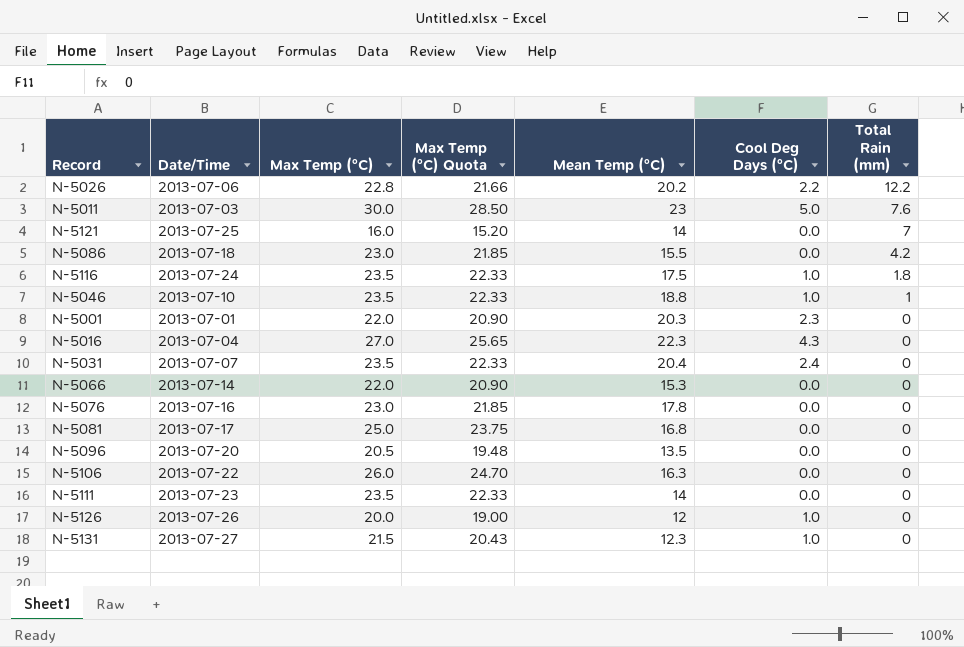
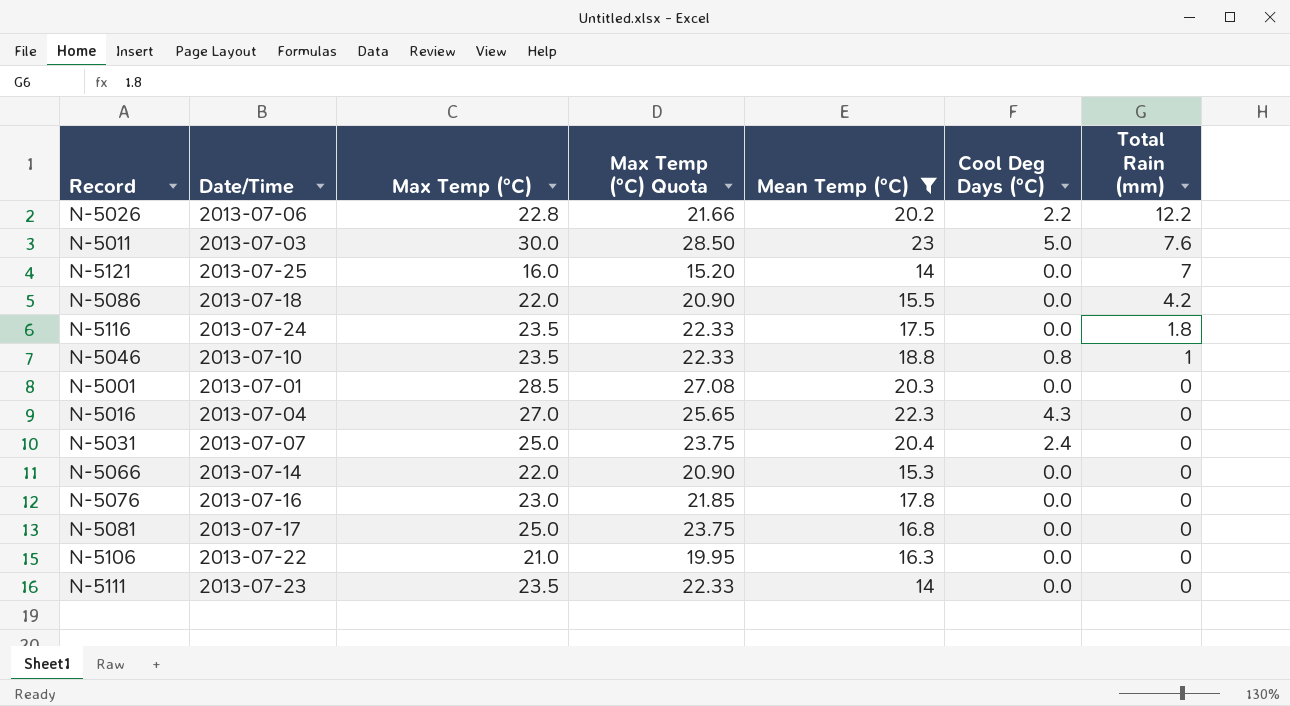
filter: none -> Mean Temp (°C) >= 14
N-5086 | Max Temp (°C): 23.0 -> 22.0
N-5086 | Max Temp (°C) Quota: 21.85 -> 20.90
N-5116 | Cool Deg Days (°C): 1.0 -> 0.0
N-5046 | Cool Deg Days (°C): 1.0 -> 0.8
N-5001 | Max Temp (°C): 22.0 -> 28.5
N-5001 | Max Temp (°C) Quota: 20.90 -> 27.08
N-5001 | Cool Deg Days (°C): 2.3 -> 0.0
N-5031 | Max Temp (°C): 23.5 -> 25.0
N-5031 | Max Temp (°C) Quota: 22.33 -> 23.75
N-5106 | Max Temp (°C): 26.0 -> 21.0
N-5106 | Max Temp (°C) Quota: 24.70 -> 19.95

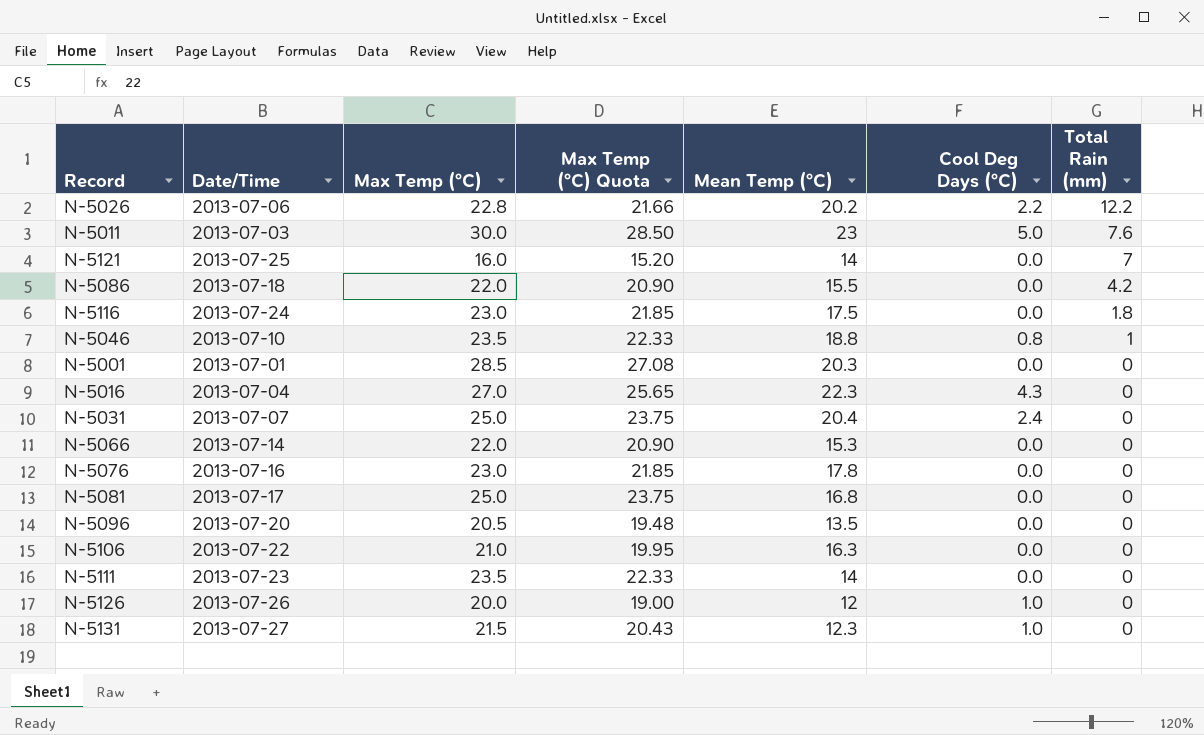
filter: Mean Temp (°C) >= 14 -> none
N-5116 | Max Temp (°C): 23.5 -> 23.0
N-5116 | Max Temp (°C) Quota: 22.33 -> 21.85

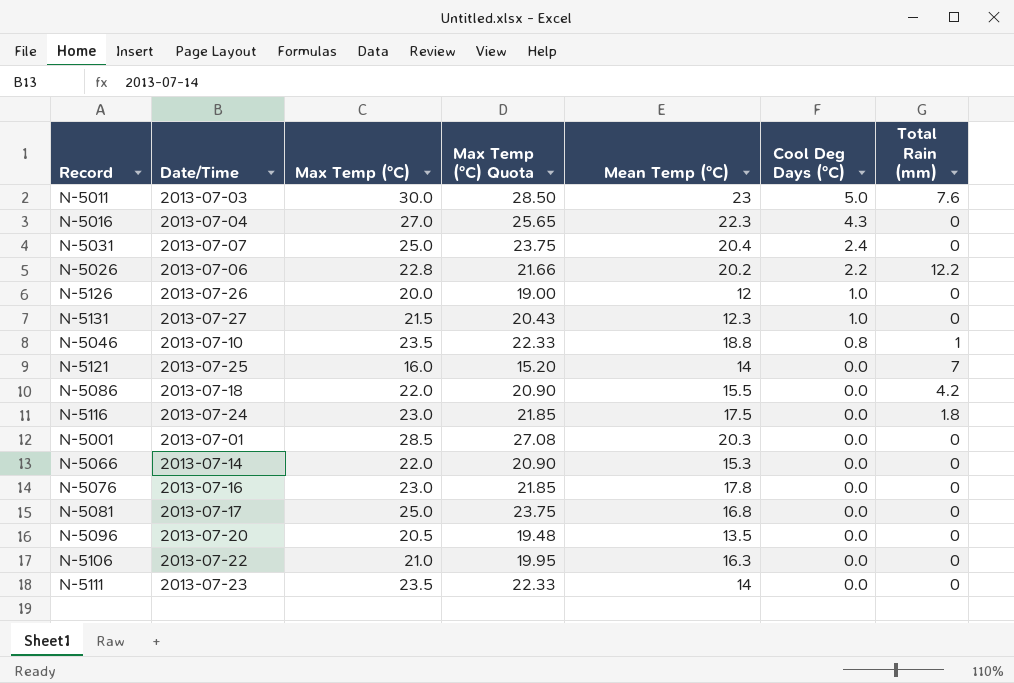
row order: Total Rain (mm) descending -> Cool Deg Days (°C) descending

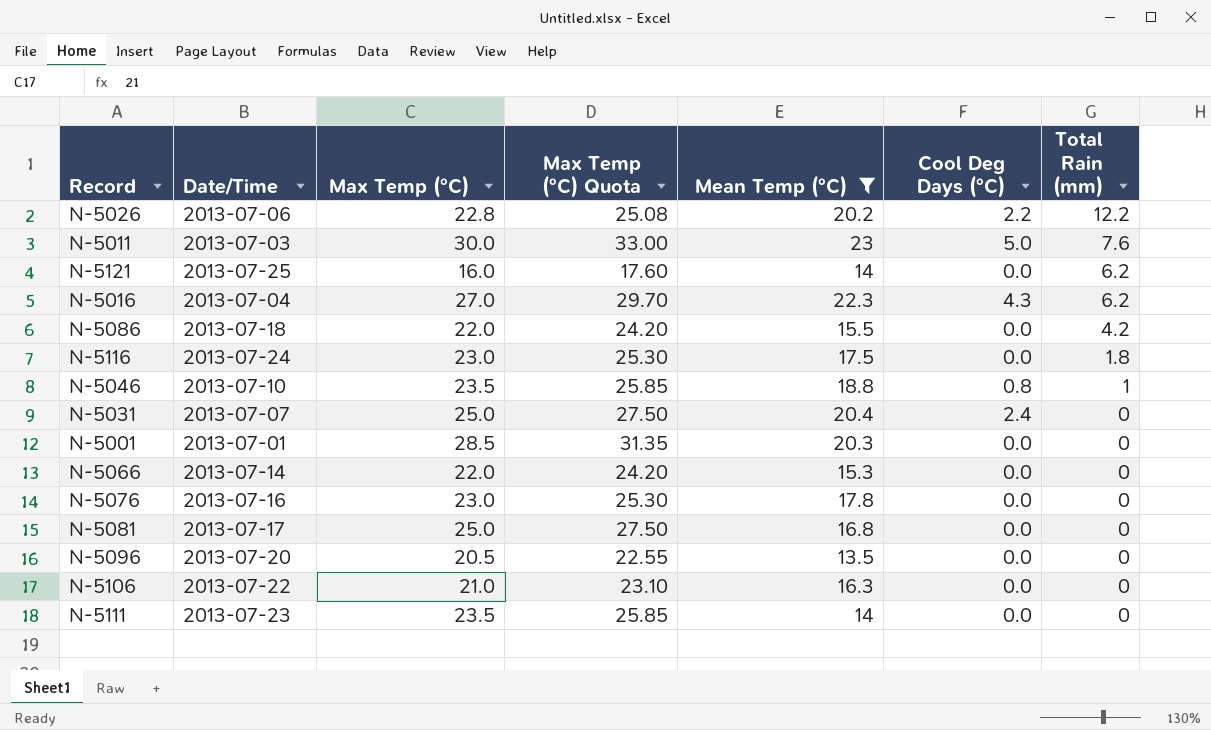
filter: none -> Mean Temp (°C) >= 13.5
row order: Cool Deg Days (°C) descending -> Total Rain (mm) descending
column Max Temp (°C) Quota | formula: [Max Temp (°C)] * 0.95 -> [Max Temp (°C)] * 1.1
N-5121 | Total Rain (mm): 7 -> 6.2
N-5016 | Total Rain (mm): 0 -> 6.2

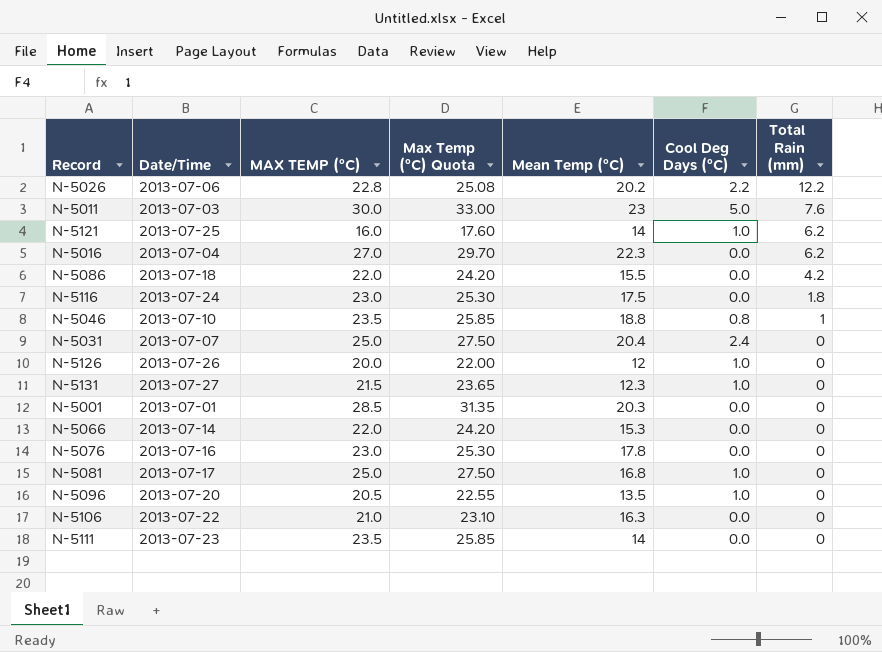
filter: Mean Temp (°C) >= 13.5 -> none
column name: Max Temp (°C) -> MAX TEMP (°C)
N-5121 | Cool Deg Days (°C): 0.0 -> 1.0
N-5016 | Cool Deg Days (°C): 4.3 -> 0.0
N-5081 | Cool Deg Days (°C): 0.0 -> 1.0
N-5096 | Cool Deg Days (°C): 0.0 -> 1.0

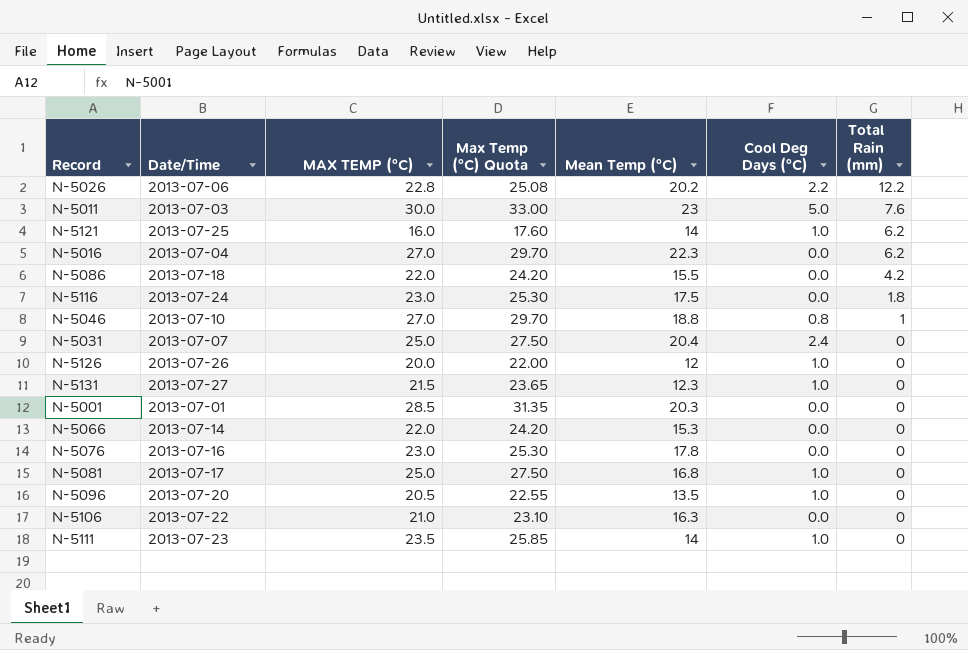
N-5046 | MAX TEMP (°C): 23.5 -> 27.0
N-5046 | Max Temp (°C) Quota: 25.85 -> 29.70
N-5111 | Cool Deg Days (°C): 0.0 -> 1.0

